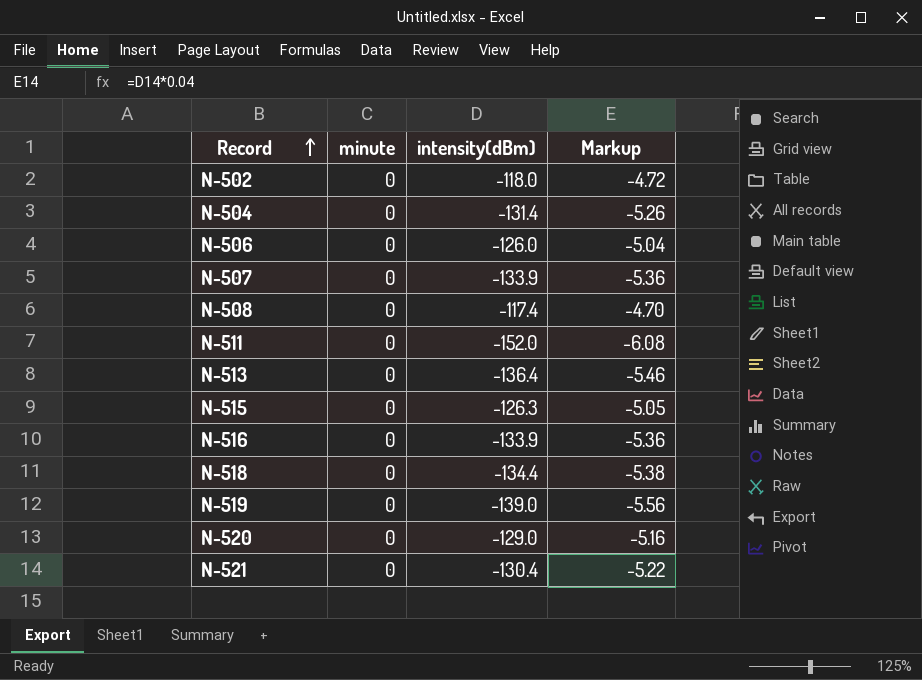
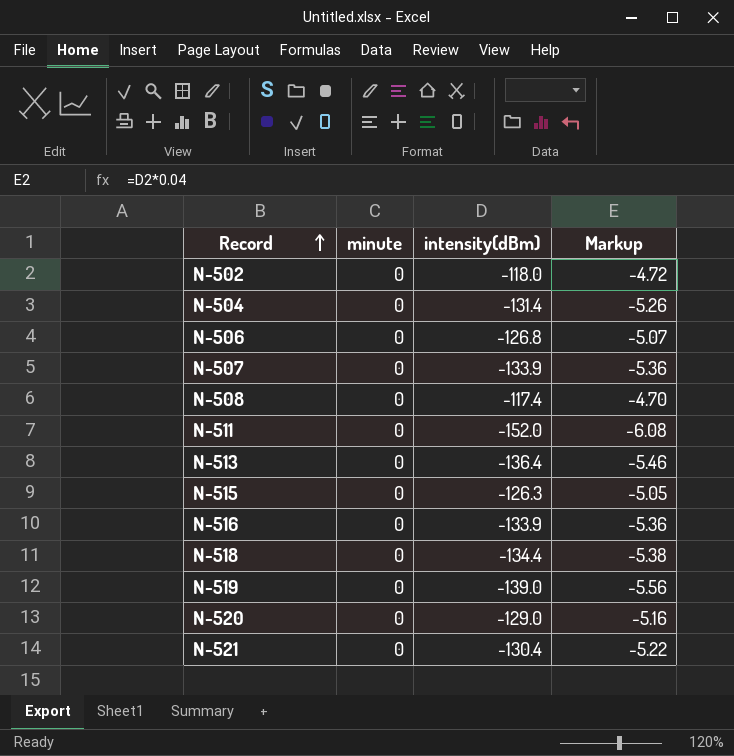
N-506 | intensity(dBm): -126.0 -> -126.8
N-506 | Markup: -5.04 -> -5.07

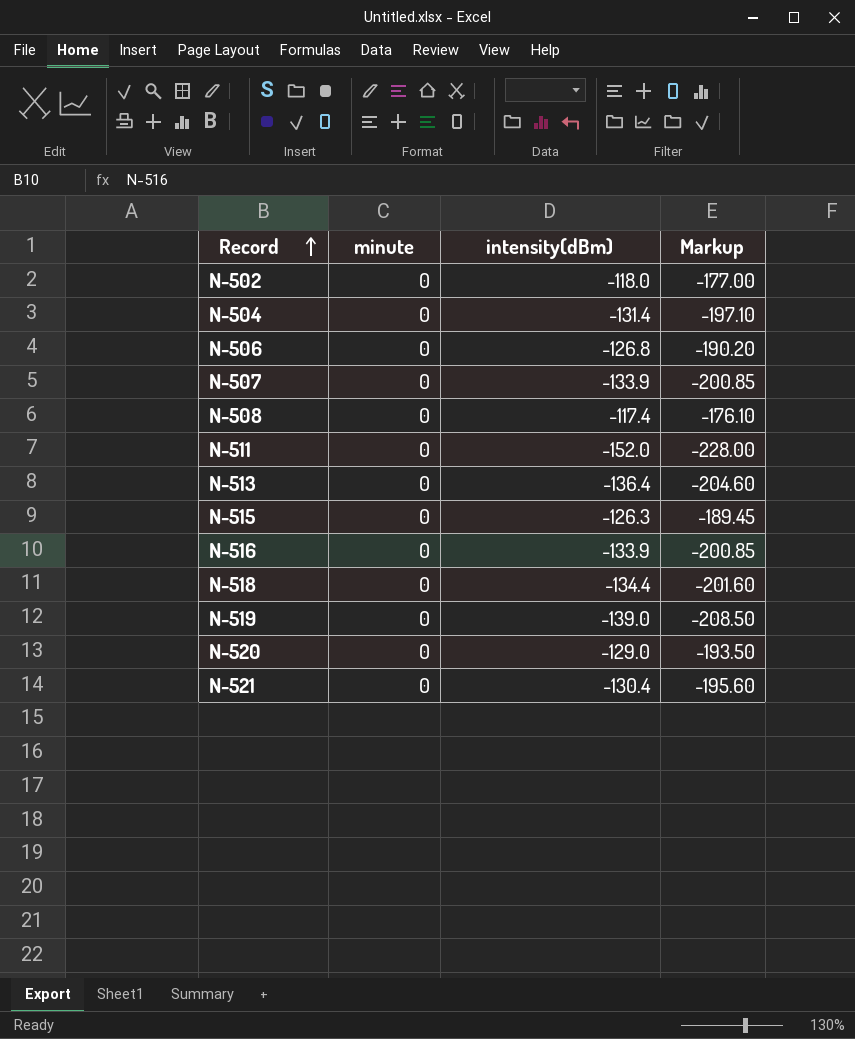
column Markup | formula: [intensity(dBm)] * 0.04 -> [intensity(dBm)] * 1.5

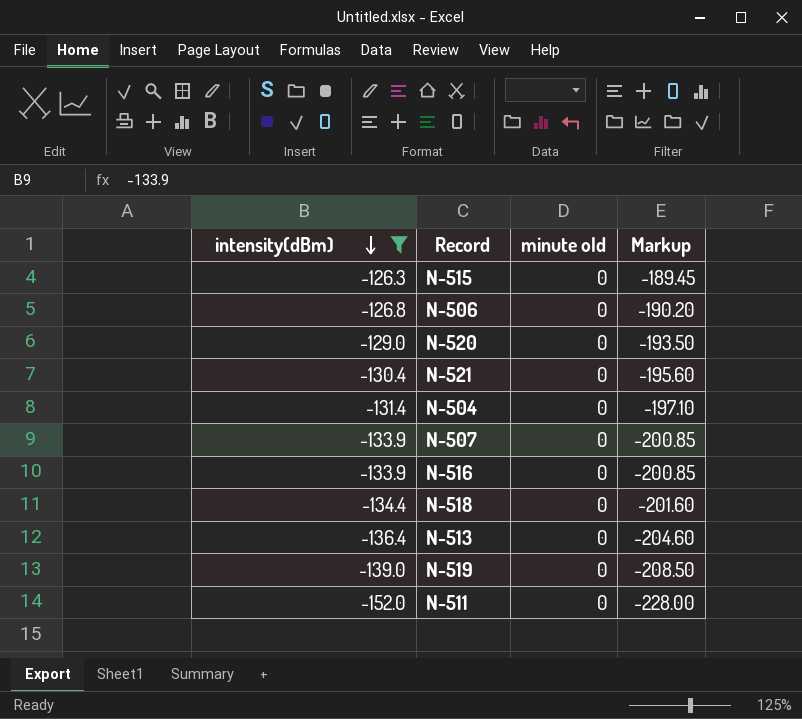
filter: none -> intensity(dBm) <= -126.3
row order: Record ascending -> intensity(dBm) descending
column intensity(dBm) | position: 3 -> 1
column name: minute -> minute old

